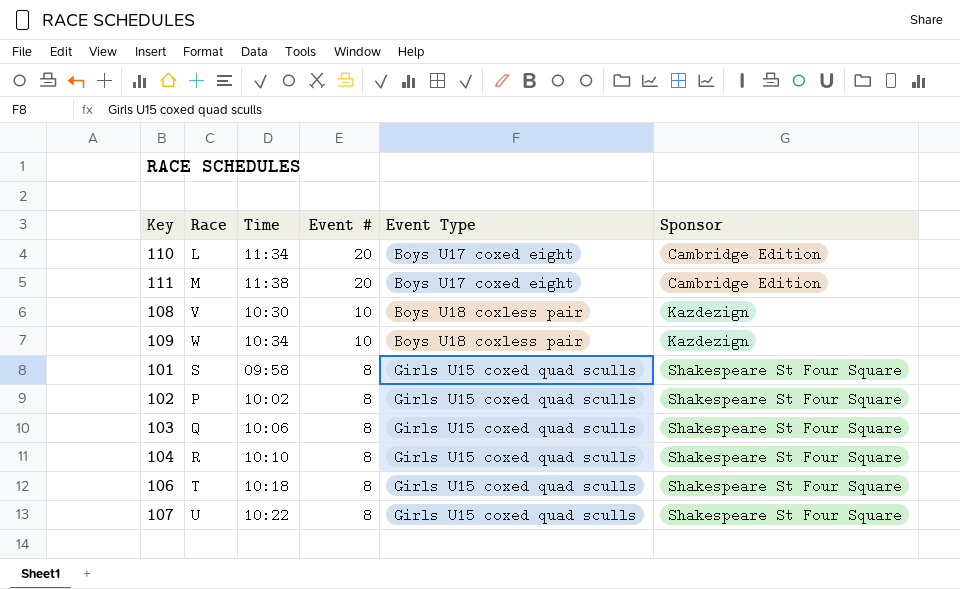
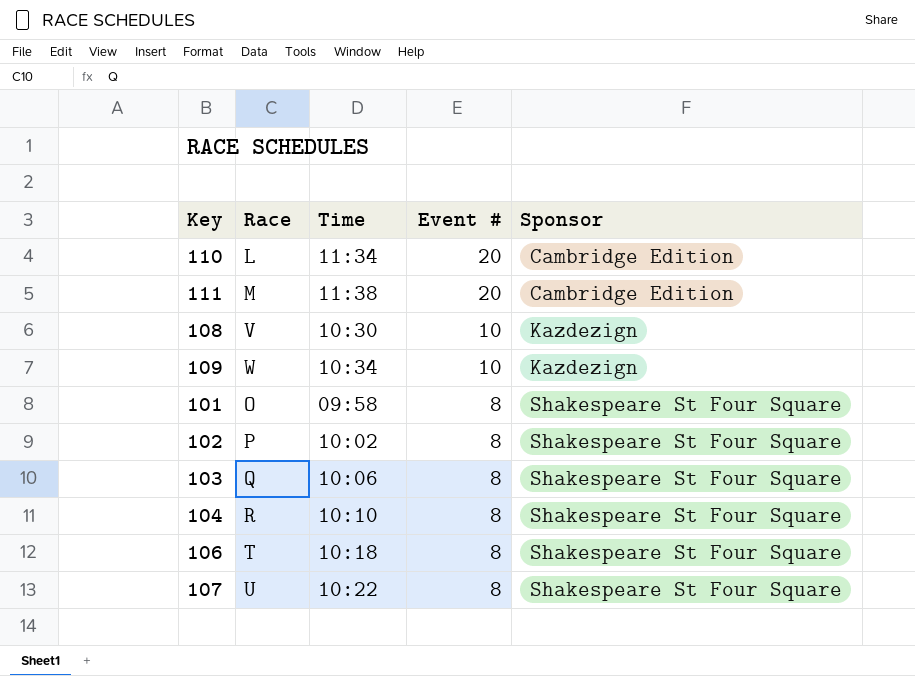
column Event Type | position: 5 -> none
101 | Race: S -> O

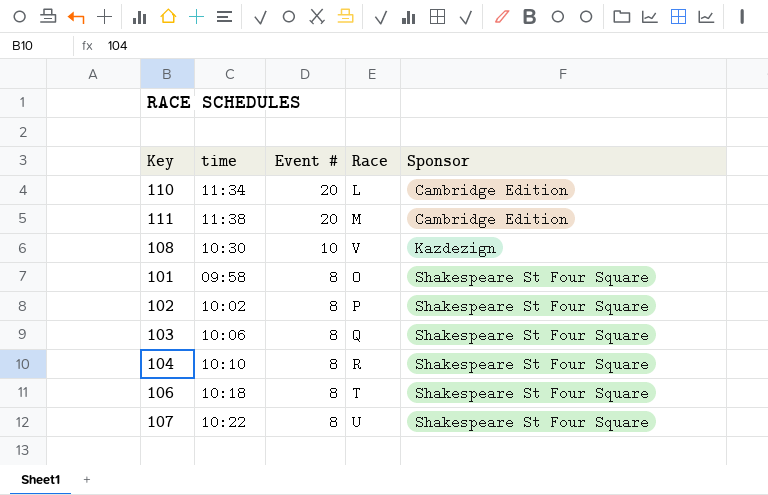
column name: Time -> time
column Race | position: 2 -> 4
row 109: W | 10:34 | 10 | Kazdezign -> none

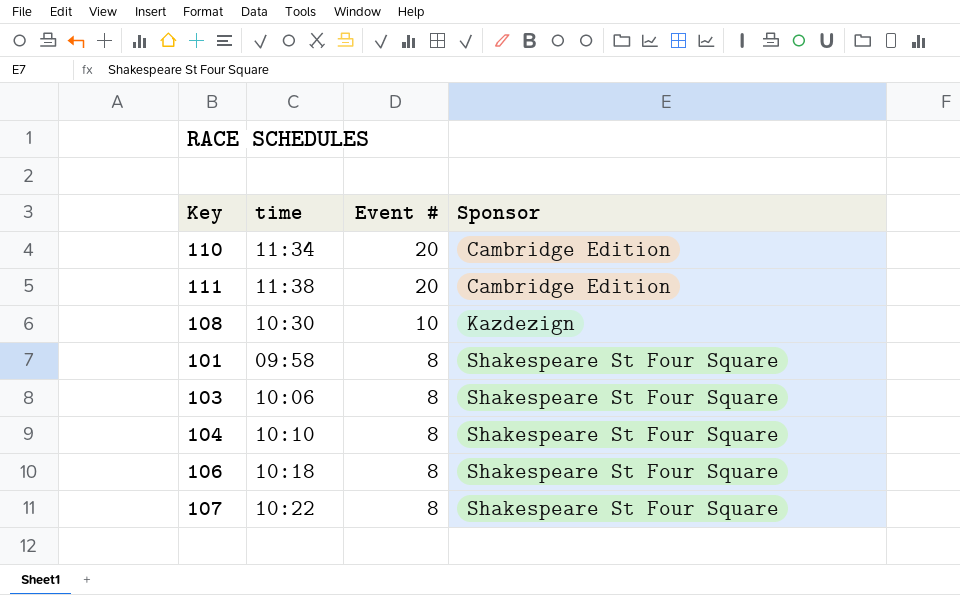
column Race | position: 4 -> none
row 102: 10:02 | 8 | P | Shakespeare St Four Square -> none

